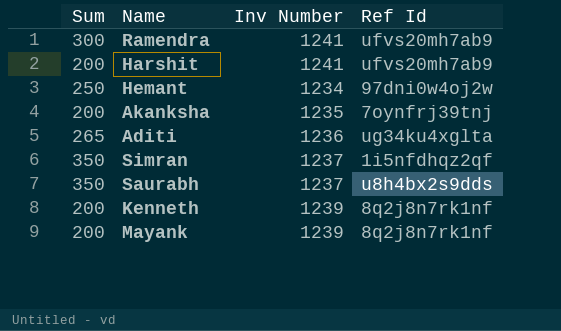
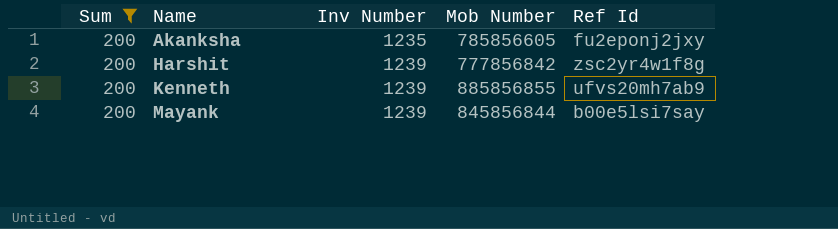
filter: none -> Sum = 200
row order: none -> Name ascending
column Mob Number | position: none -> 4
Akanksha | Ref Id: 7oynfrj39tnj -> fu2eponj2jxy
Harshit | Inv Number: 1241 -> 1239
Harshit | Ref Id: ufvs20mh7ab9 -> zsc2yr4w1f8g
Kenneth | Ref Id: 8q2j8n7rk1nf -> ufvs20mh7ab9
Mayank | Ref Id: 8q2j8n7rk1nf -> b00e5lsi7say

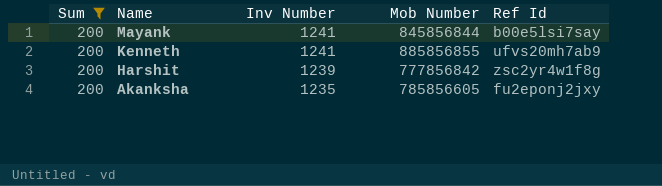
row order: Name ascending -> Name descending
Mayank | Inv Number: 1239 -> 1241
Kenneth | Inv Number: 1239 -> 1241

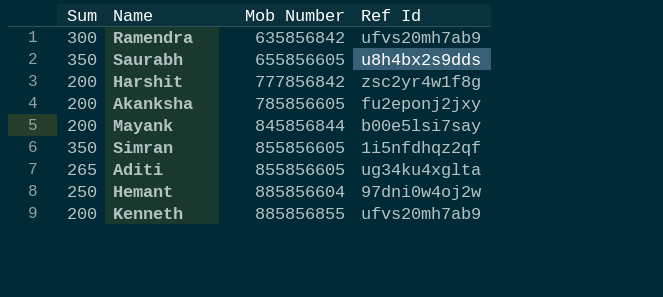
filter: Sum = 200 -> none
row order: Name descending -> Mob Number ascending
column Inv Number | position: 3 -> none

